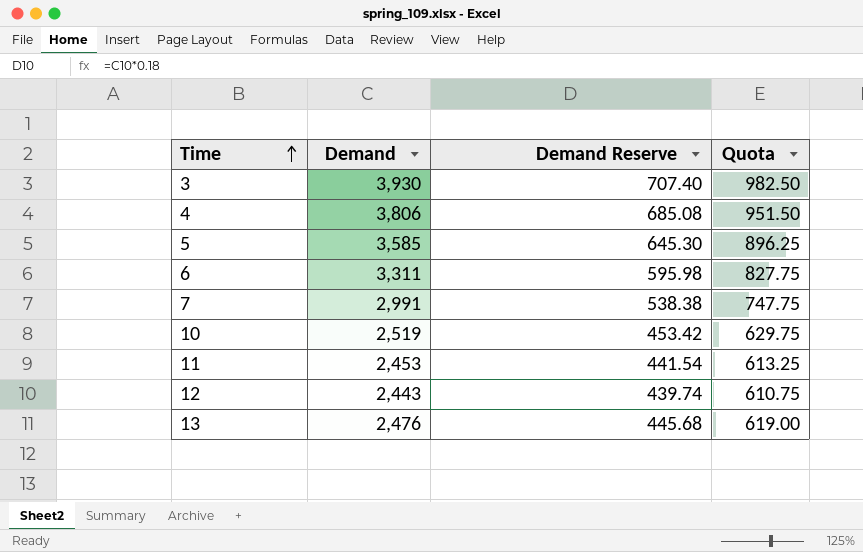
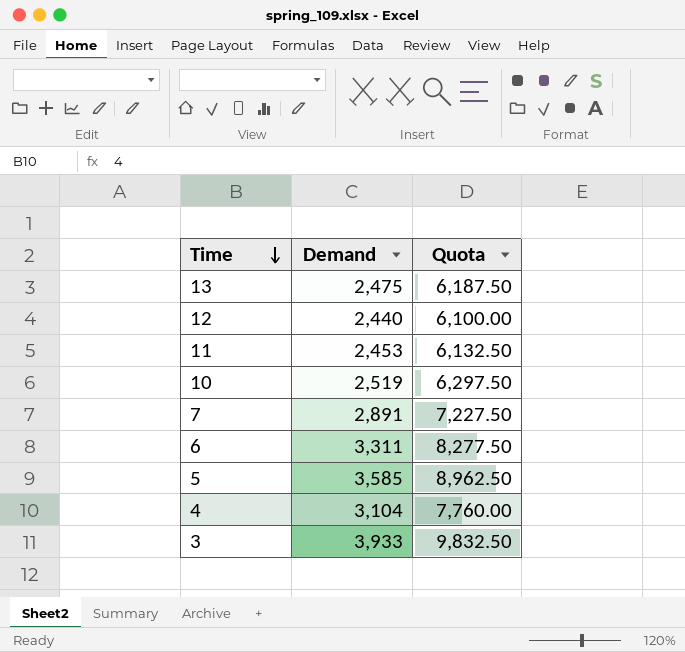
row order: Time ascending -> Time descending
column Demand Reserve | formula: [Demand] * 0.18 -> none
column Quota | formula: [Demand] * 0.25 -> [Demand] * 2.5
13 | Demand: 2,476 -> 2,475
12 | Demand: 2,443 -> 2,440
7 | Demand: 2,991 -> 2,891
4 | Demand: 3,806 -> 3,104
3 | Demand: 3,930 -> 3,933

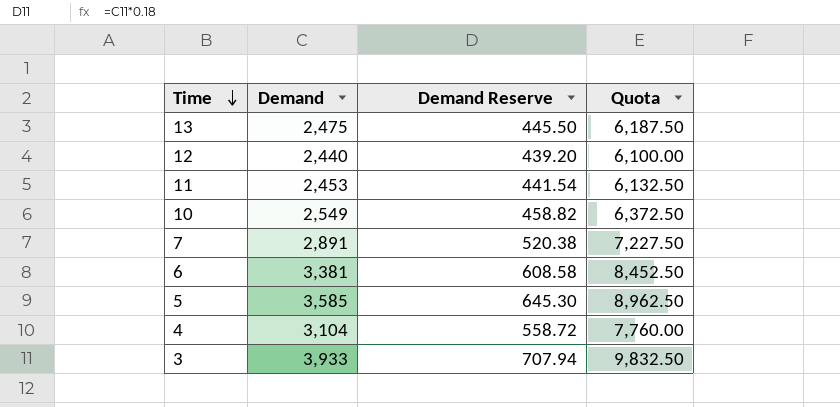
column Demand Reserve | formula: none -> [Demand] * 0.18
10 | Demand: 2,519 -> 2,549
10 | Quota: 6,297.50 -> 6,372.50
6 | Demand: 3,311 -> 3,381
6 | Quota: 8,277.50 -> 8,452.50

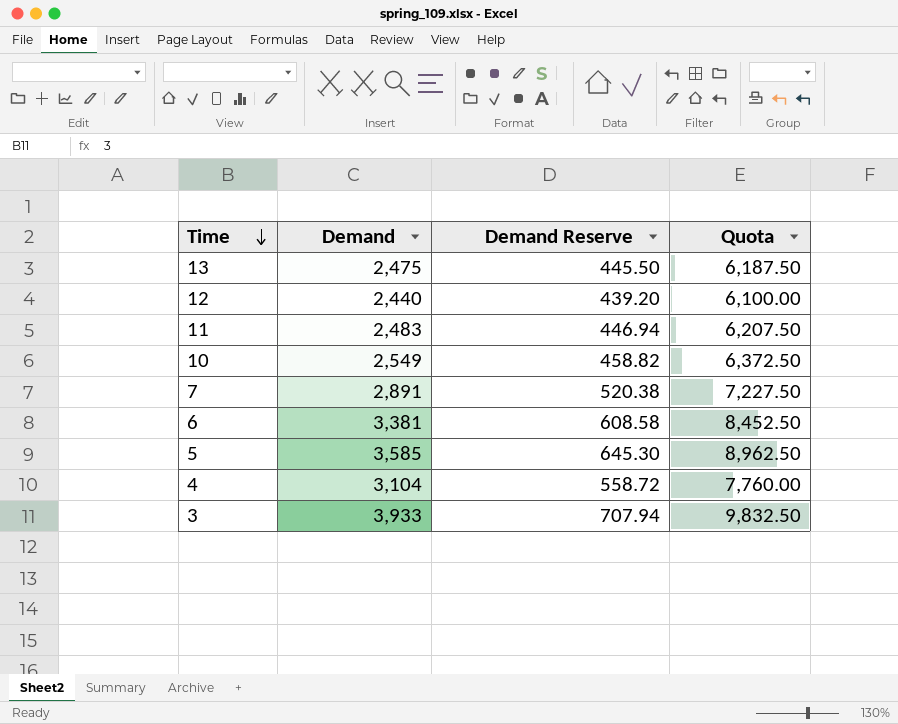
11 | Demand: 2,453 -> 2,483
11 | Demand Reserve: 441.54 -> 446.94
11 | Quota: 6,132.50 -> 6,207.50

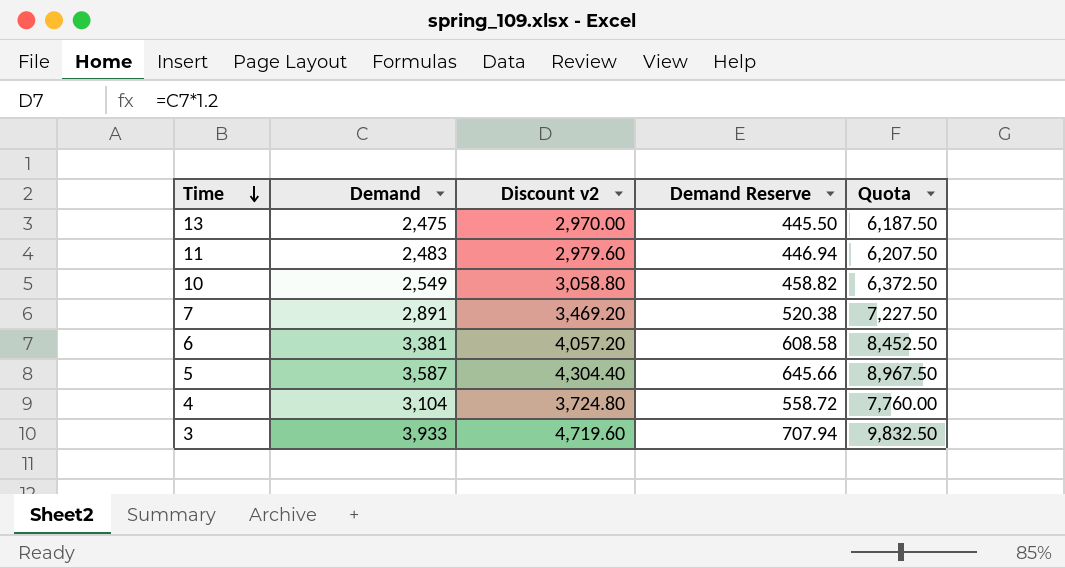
column Discount v2 | formula: none -> [Demand] * 1.2
row 12: 2,440 | 439.20 | 6,100.00 -> none
5 | Demand: 3,585 -> 3,587
5 | Demand Reserve: 645.30 -> 645.66
5 | Quota: 8,962.50 -> 8,967.50

